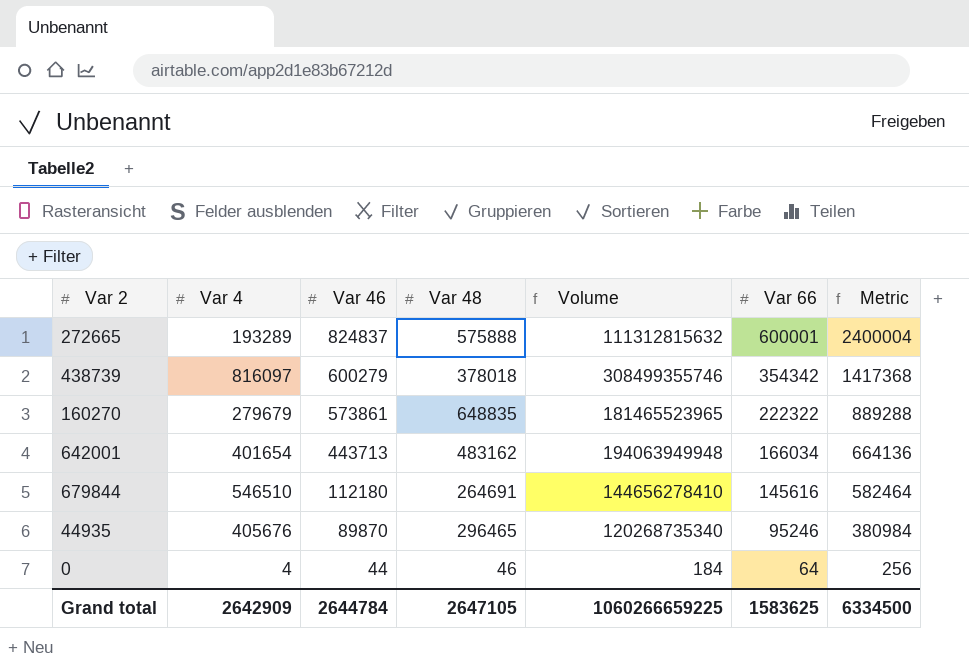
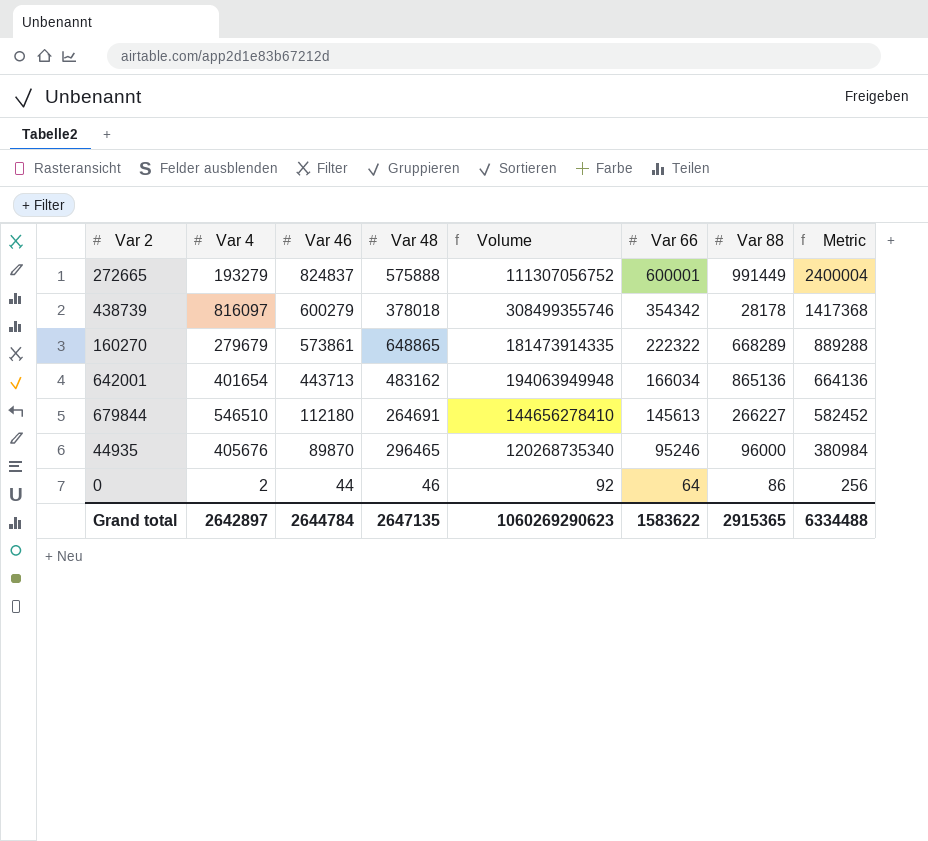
column Var 88 | position: none -> 7
272665 | Var 4: 193289 -> 193279
272665 | Volume: 111312815632 -> 111307056752
160270 | Var 48: 648835 -> 648865
160270 | Volume: 181465523965 -> 181473914335
679844 | Var 66: 145616 -> 145613
679844 | Metric: 582464 -> 582452
0 | Var 4: 4 -> 2
0 | Volume: 184 -> 92
Grand total | Var 4: 2642909 -> 2642897
Grand total | Var 48: 2647105 -> 2647135
Grand total | Volume: 1060266659225 -> 1060269290623
Grand total | Var 66: 1583625 -> 1583622
Grand total | Metric: 6334500 -> 6334488

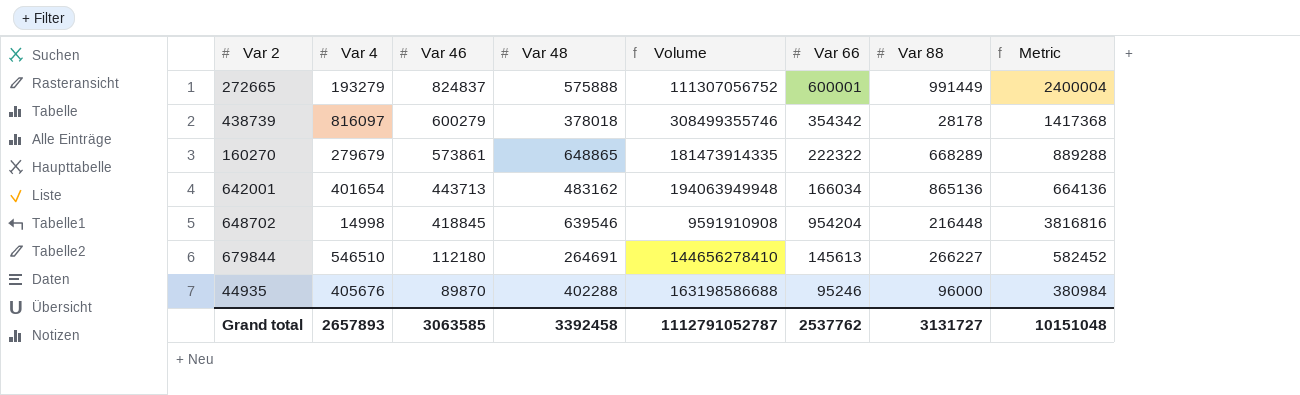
row 0: 2 | 44 | 46 | 92 | 64 | 86 | 256 -> none
row 648702: none -> 14998 | 418845 | 639546 | 9591910908 | 954204 | 216448 | 3816816
44935 | Var 48: 296465 -> 402288
44935 | Volume: 120268735340 -> 163198586688
Grand total | Var 4: 2642897 -> 2657893
Grand total | Var 46: 2644784 -> 3063585
Grand total | Var 48: 2647135 -> 3392458
Grand total | Volume: 1060269290623 -> 1112791052787
Grand total | Var 66: 1583622 -> 2537762
Grand total | Var 88: 2915365 -> 3131727
Grand total | Metric: 6334488 -> 10151048

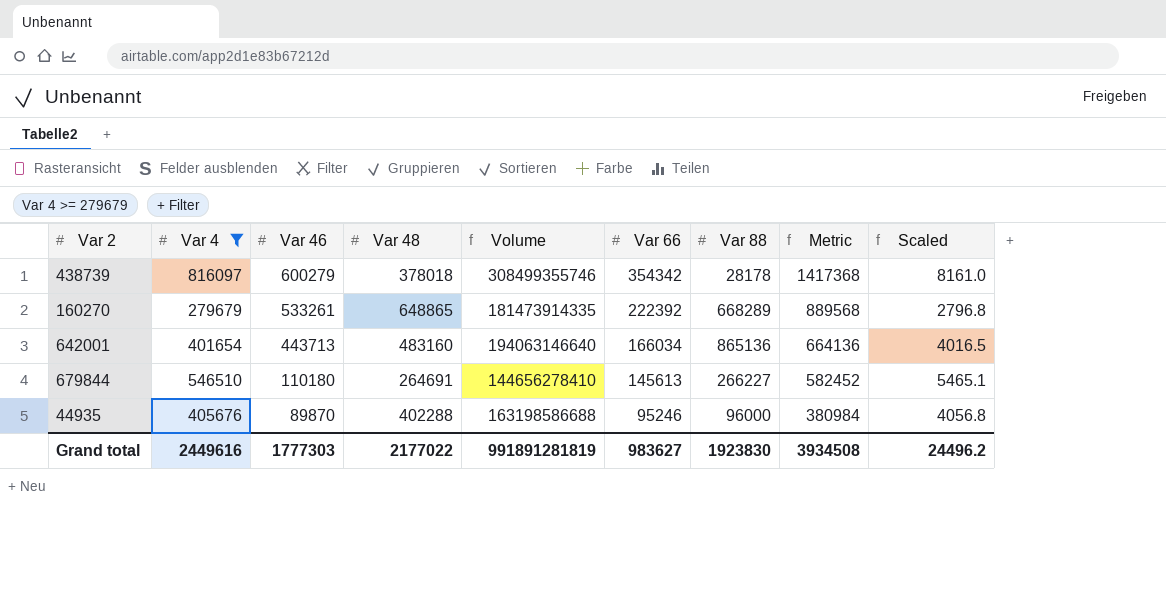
filter: none -> Var 4 >= 279679
column Scaled | formula: none -> [Var 4] * 0.01
160270 | Var 46: 573861 -> 533261
160270 | Var 66: 222322 -> 222392
160270 | Metric: 889288 -> 889568
642001 | Var 48: 483162 -> 483160
642001 | Volume: 194063949948 -> 194063146640
679844 | Var 46: 112180 -> 110180
Grand total | Var 4: 2657893 -> 2449616
Grand total | Var 46: 3063585 -> 1777303
Grand total | Var 48: 3392458 -> 2177022
Grand total | Volume: 1112791052787 -> 991891281819
Grand total | Var 66: 2537762 -> 983627
Grand total | Var 88: 3131727 -> 1923830
Grand total | Metric: 10151048 -> 3934508

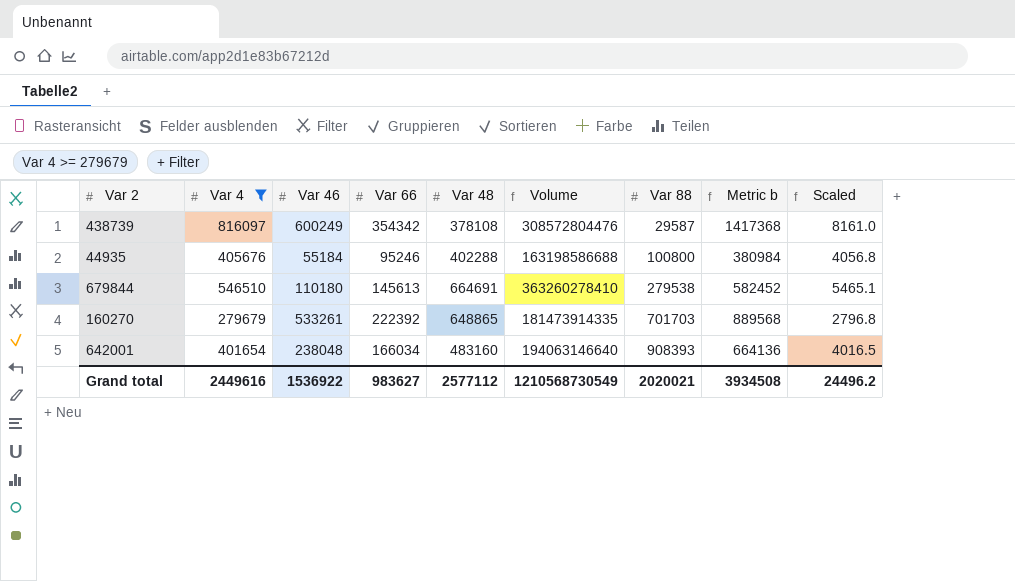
row order: Var 46 descending -> Var 88 ascending
column Var 66 | position: 6 -> 4
column name: Metric -> Metric b
438739 | Var 46: 600279 -> 600249
438739 | Var 48: 378018 -> 378108
438739 | Volume: 308499355746 -> 308572804476
438739 | Var 88: 28178 -> 29587
44935 | Var 46: 89870 -> 55184
44935 | Var 88: 96000 -> 100800
679844 | Var 48: 264691 -> 664691
679844 | Volume: 144656278410 -> 363260278410
679844 | Var 88: 266227 -> 279538
160270 | Var 88: 668289 -> 701703
642001 | Var 46: 443713 -> 238048
642001 | Var 88: 865136 -> 908393
Grand total | Var 46: 1777303 -> 1536922
Grand total | Var 48: 2177022 -> 2577112
Grand total | Volume: 991891281819 -> 1210568730549
Grand total | Var 88: 1923830 -> 2020021

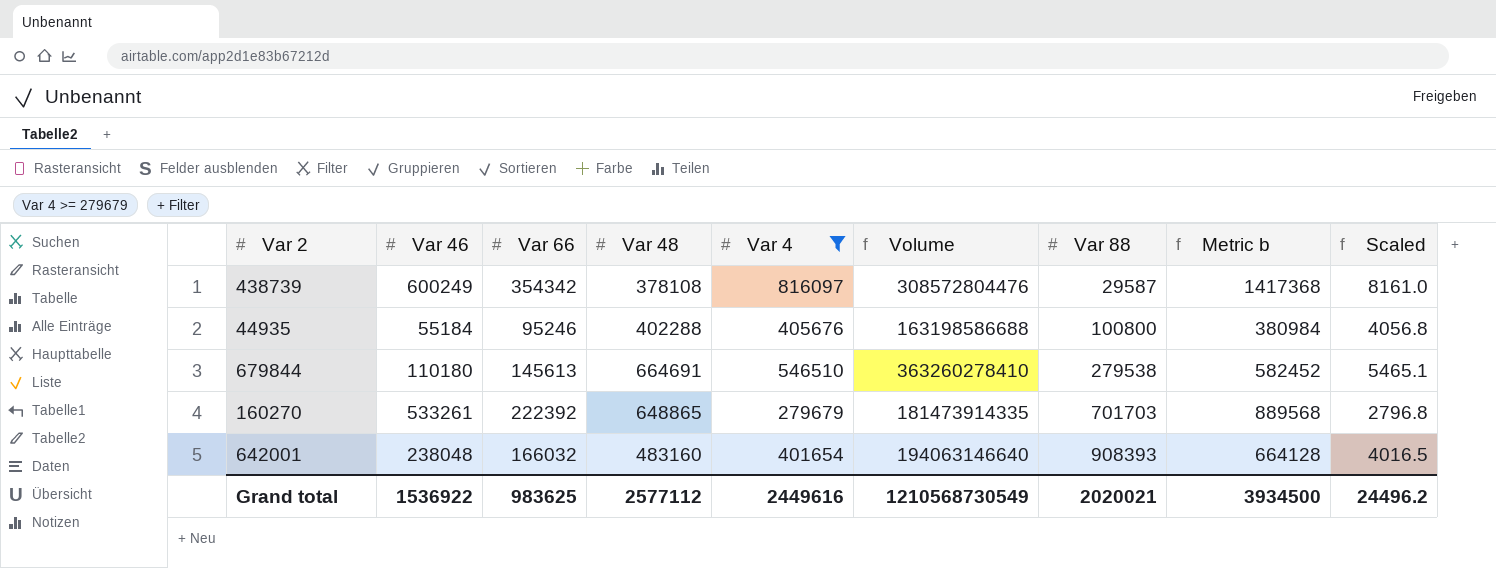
column Var 4 | position: 2 -> 5
642001 | Var 66: 166034 -> 166032
642001 | Metric b: 664136 -> 664128
Grand total | Var 66: 983627 -> 983625
Grand total | Metric b: 3934508 -> 3934500

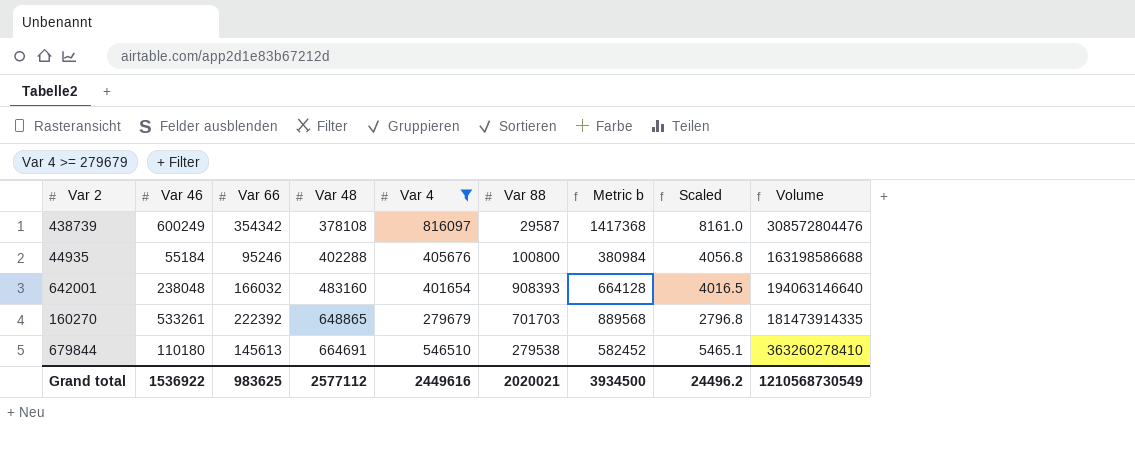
row order: Var 88 ascending -> Var 48 ascending
column Volume | position: 6 -> 9

